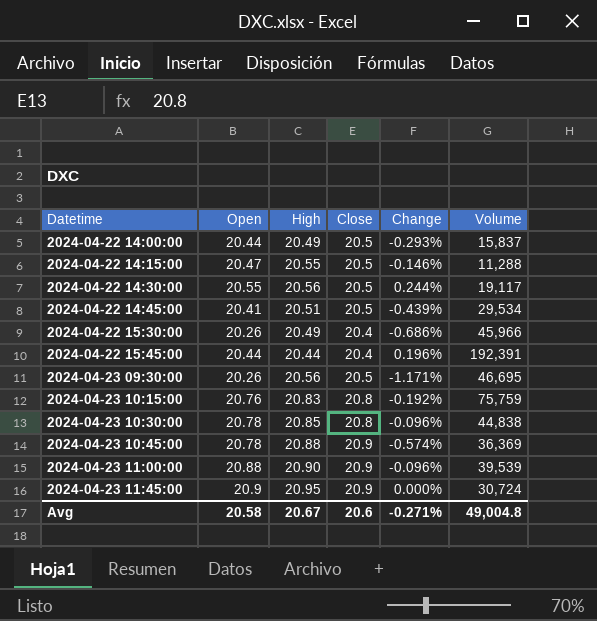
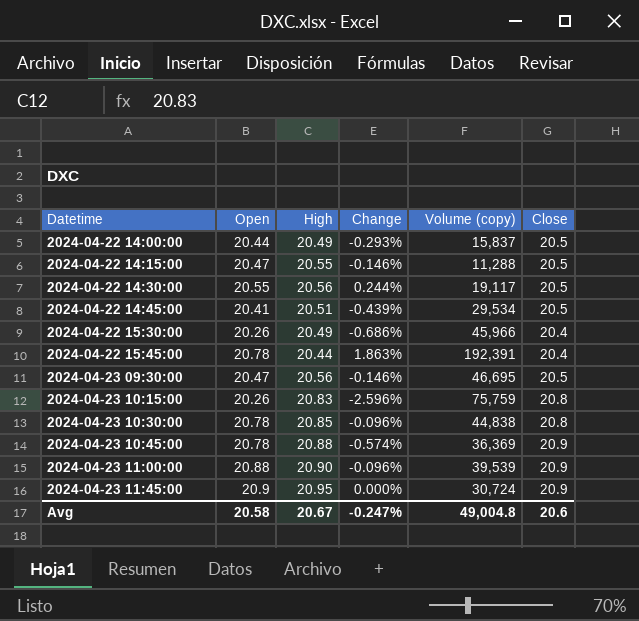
column name: Volume -> Volume (copy)
column Close | position: 4 -> 6
2024-04-22 15:45:00 | Open: 20.44 -> 20.78
2024-04-22 15:45:00 | Change: 0.196% -> 1.863%
2024-04-23 09:30:00 | Open: 20.26 -> 20.47
2024-04-23 09:30:00 | Change: -1.171% -> -0.146%
2024-04-23 10:15:00 | Open: 20.76 -> 20.26
2024-04-23 10:15:00 | Change: -0.192% -> -2.596%
Avg | Change: -0.271% -> -0.247%

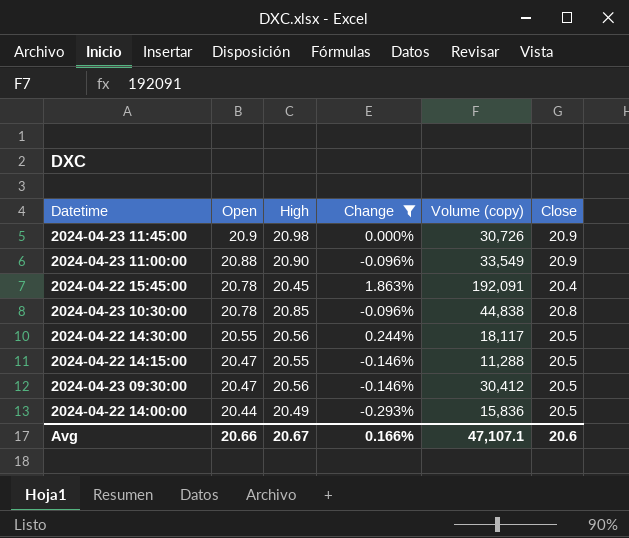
filter: none -> Change >= -0.293%
row order: Datetime ascending -> Open descending
2024-04-23 11:45:00 | High: 20.95 -> 20.98
2024-04-23 11:45:00 | Volume (copy): 30,724 -> 30,726
2024-04-23 11:00:00 | Volume (copy): 39,539 -> 33,549
2024-04-22 15:45:00 | High: 20.44 -> 20.45
2024-04-22 15:45:00 | Volume (copy): 192,391 -> 192,091
2024-04-22 14:30:00 | Volume (copy): 19,117 -> 18,117
2024-04-23 09:30:00 | Volume (copy): 46,695 -> 30,412
2024-04-22 14:00:00 | Volume (copy): 15,837 -> 15,836
Avg | Open: 20.58 -> 20.66
Avg | Change: -0.247% -> 0.166%
Avg | Volume (copy): 49,004.8 -> 47,107.1

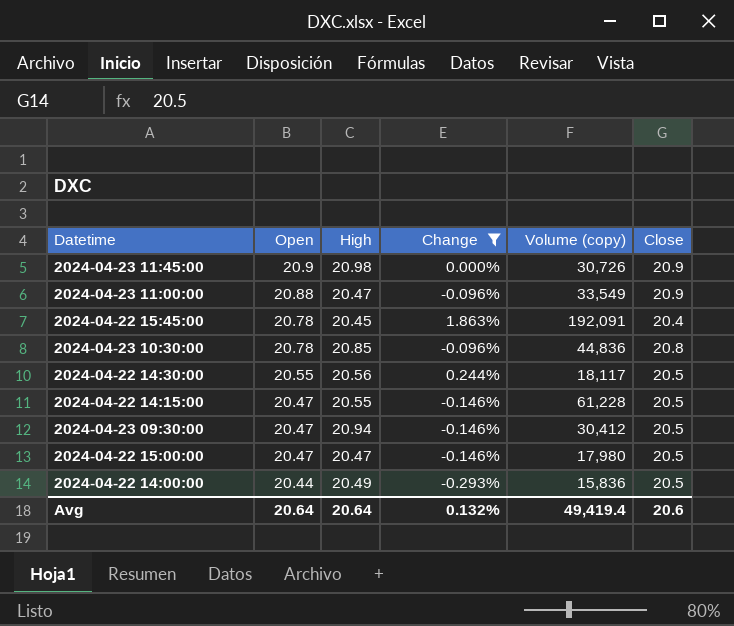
2024-04-23 11:00:00 | High: 20.90 -> 20.47
2024-04-23 10:30:00 | Volume (copy): 44,838 -> 44,836
2024-04-22 14:15:00 | Volume (copy): 11,288 -> 61,228
2024-04-23 09:30:00 | High: 20.56 -> 20.94
row 2024-04-22 15:00:00: none -> 20.47 | 20.47 | -0.146% | 17,980 | 20.5
Avg | Open: 20.66 -> 20.64
Avg | High: 20.67 -> 20.64
Avg | Change: 0.166% -> 0.132%
Avg | Volume (copy): 47,107.1 -> 49,419.4

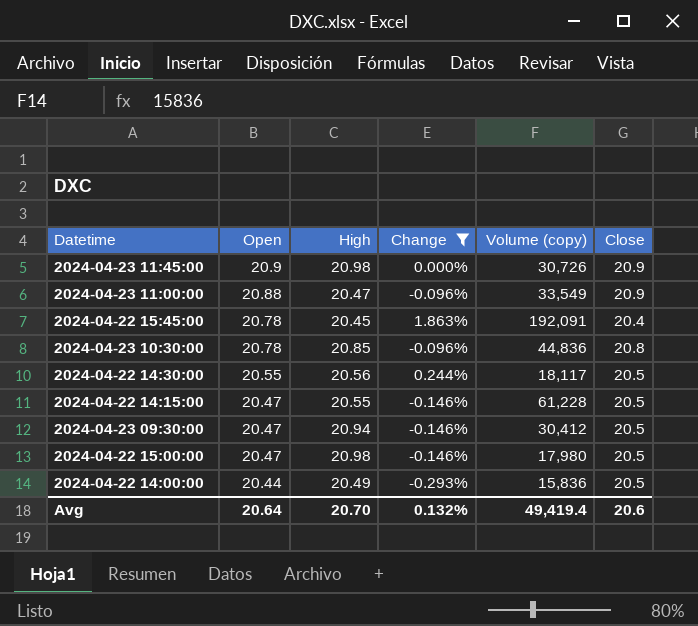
2024-04-22 15:00:00 | High: 20.47 -> 20.98
Avg | High: 20.64 -> 20.70

